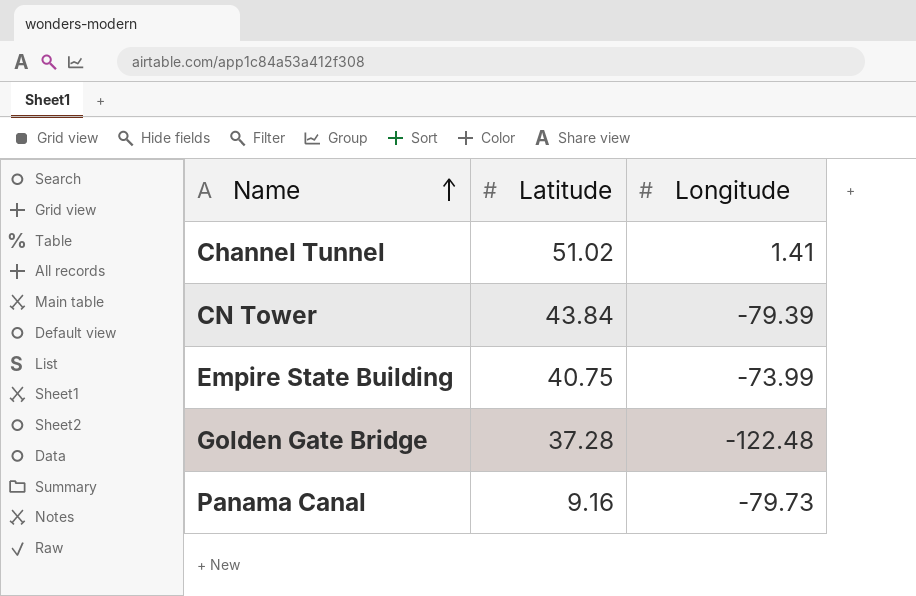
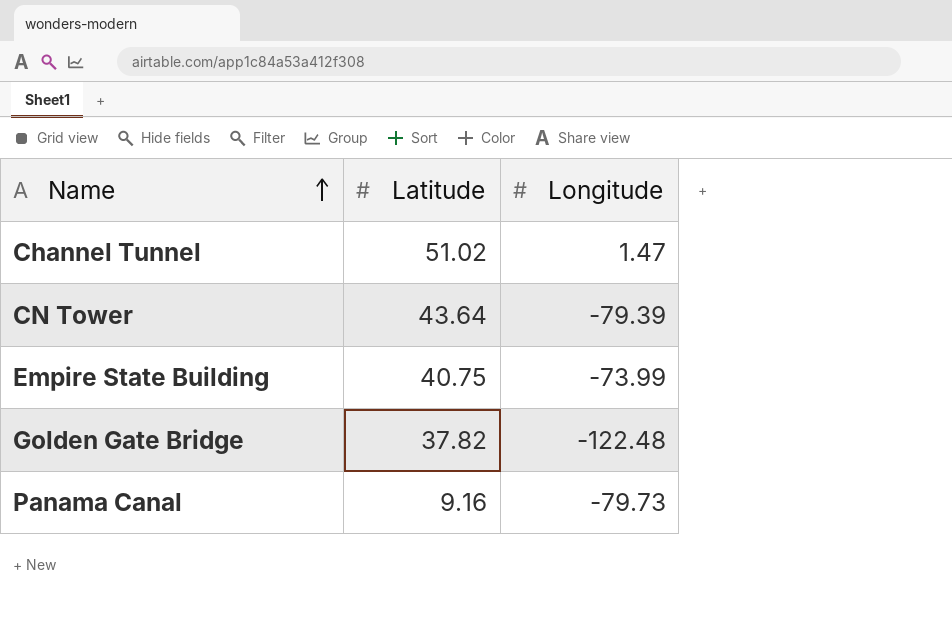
Channel Tunnel | Longitude: 1.41 -> 1.47
CN Tower | Latitude: 43.84 -> 43.64
Golden Gate Bridge | Latitude: 37.28 -> 37.82

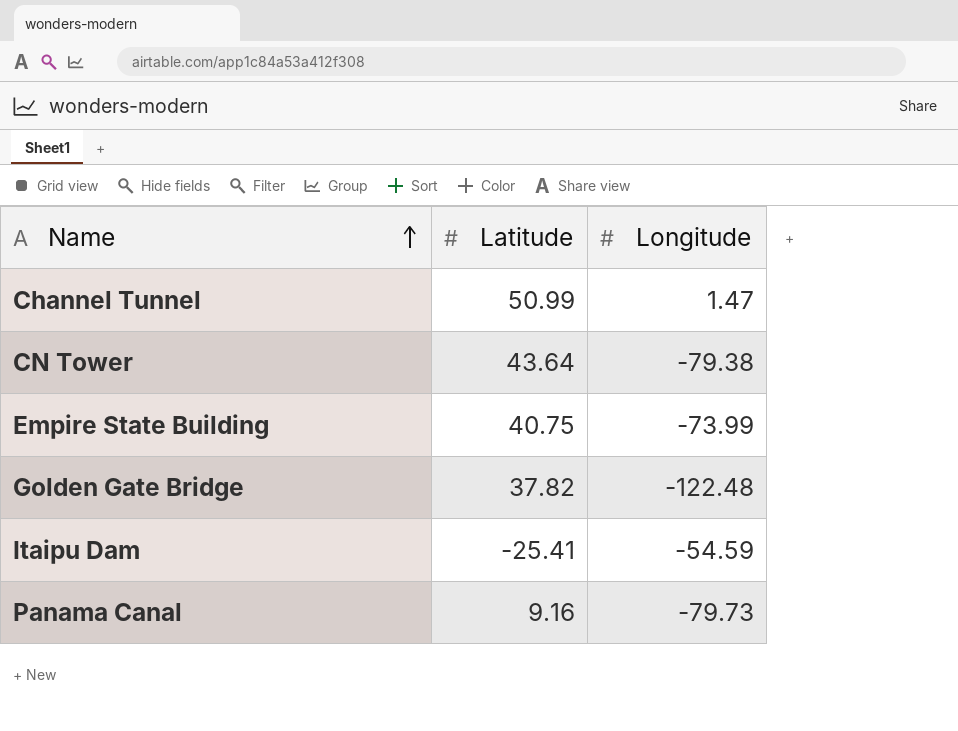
Channel Tunnel | Latitude: 51.02 -> 50.99
CN Tower | Longitude: -79.39 -> -79.38
row Itaipu Dam: none -> -25.41 | -54.59

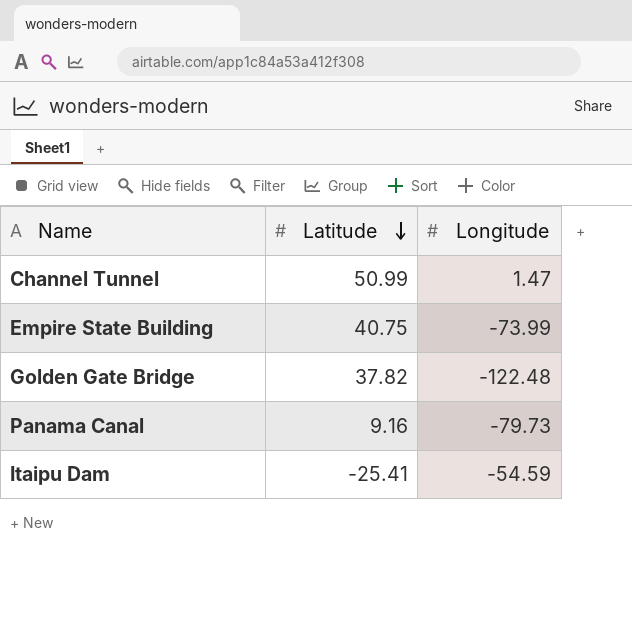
row order: Name ascending -> Latitude descending
row CN Tower: 43.64 | -79.38 -> none

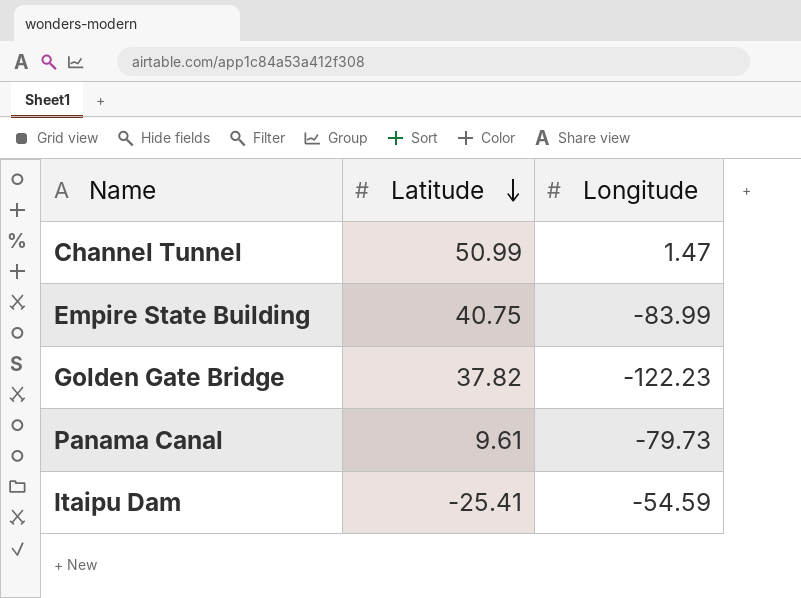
Empire State Building | Longitude: -73.99 -> -83.99
Golden Gate Bridge | Longitude: -122.48 -> -122.23
Panama Canal | Latitude: 9.16 -> 9.61

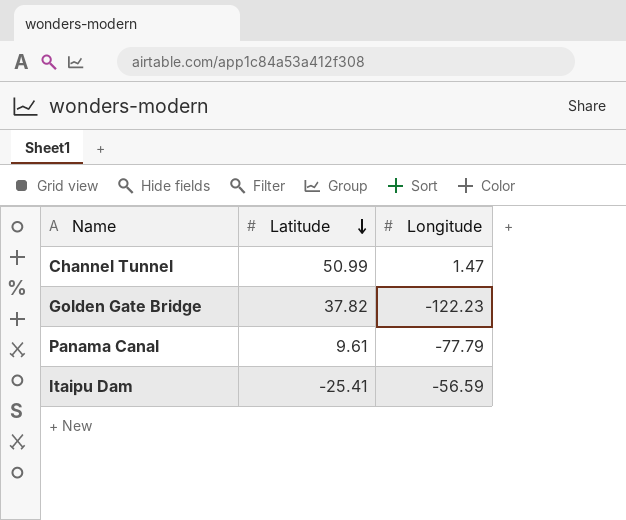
row Empire State Building: 40.75 | -83.99 -> none
Panama Canal | Longitude: -79.73 -> -77.79
Itaipu Dam | Longitude: -54.59 -> -56.59

